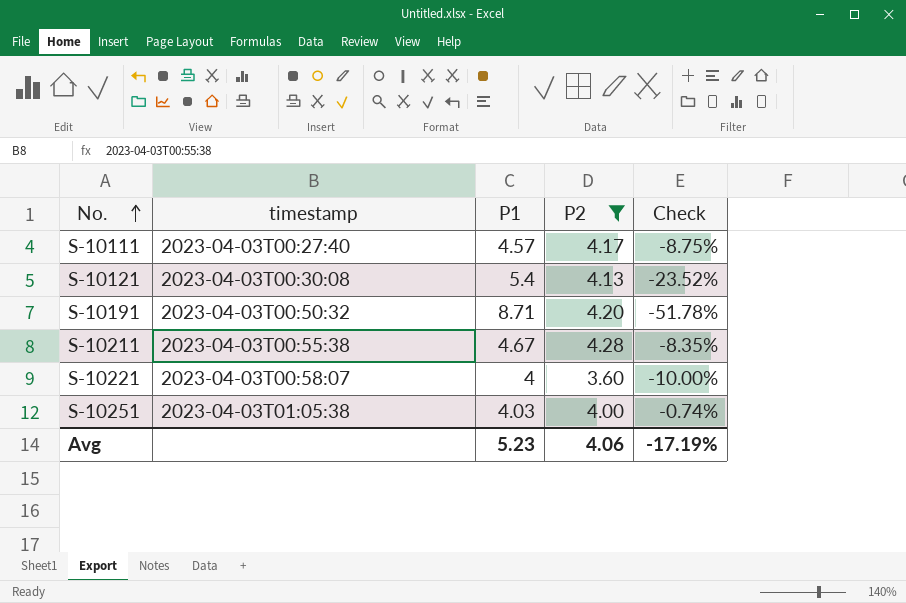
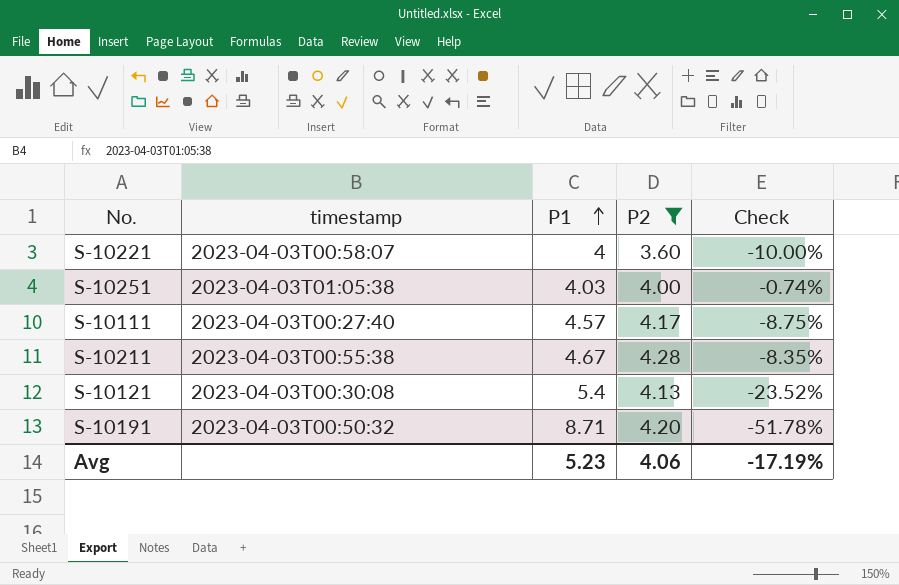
row order: No. ascending -> P1 ascending

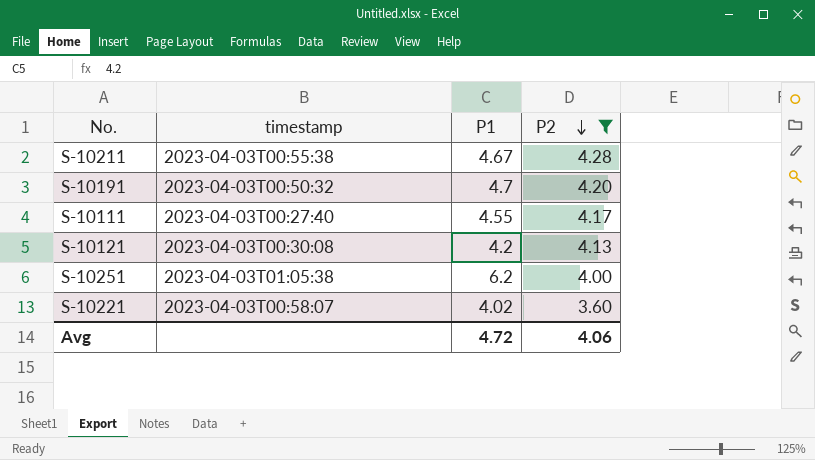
row order: P1 ascending -> P2 descending
column Check | formula: ([P2] - [P1]) / [P1] -> none
S-10191 | P1: 8.71 -> 4.7
S-10111 | P1: 4.57 -> 4.55
S-10121 | P1: 5.4 -> 4.2
S-10251 | P1: 4.03 -> 6.2
S-10221 | P1: 4 -> 4.02
Avg | P1: 5.23 -> 4.72

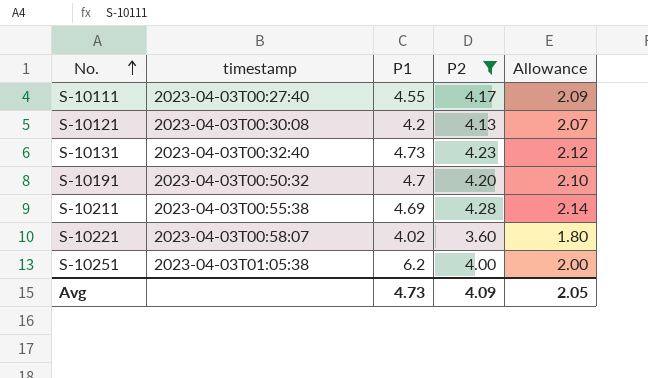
row order: P2 descending -> No. ascending
column Allowance | formula: none -> [P2] * 0.5
row S-10131: none -> 2023-04-03T00:32:40 | 4.73 | 4.23 | 2.12
S-10211 | P1: 4.67 -> 4.69
Avg | P1: 4.72 -> 4.73
Avg | P2: 4.06 -> 4.09

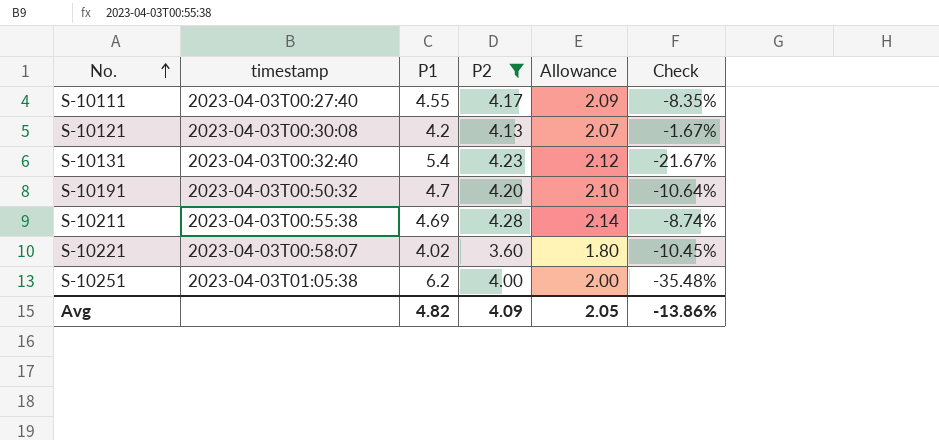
column Check | formula: none -> ([P2] - [P1]) / [P1]
S-10131 | P1: 4.73 -> 5.4
Avg | P1: 4.73 -> 4.82

